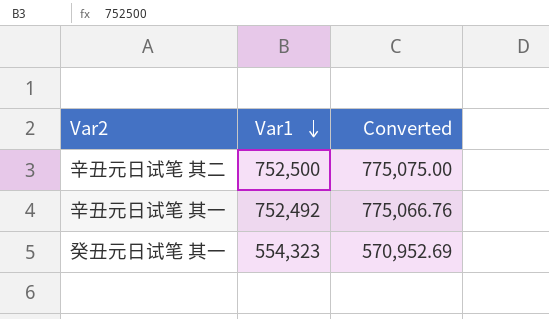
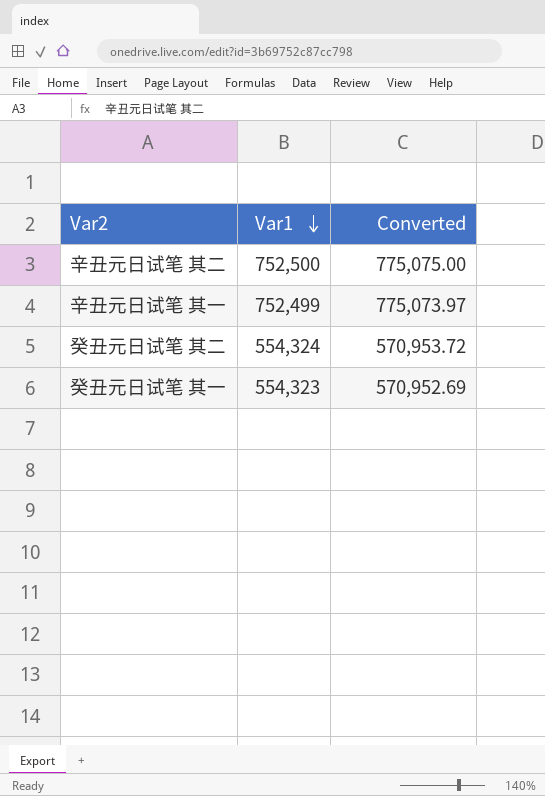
辛丑元日试笔 其一 | Var1: 752,492 -> 752,499
辛丑元日试笔 其一 | Converted: 775,066.76 -> 775,073.97
row 癸丑元日试笔 其二: none -> 554,324 | 570,953.72

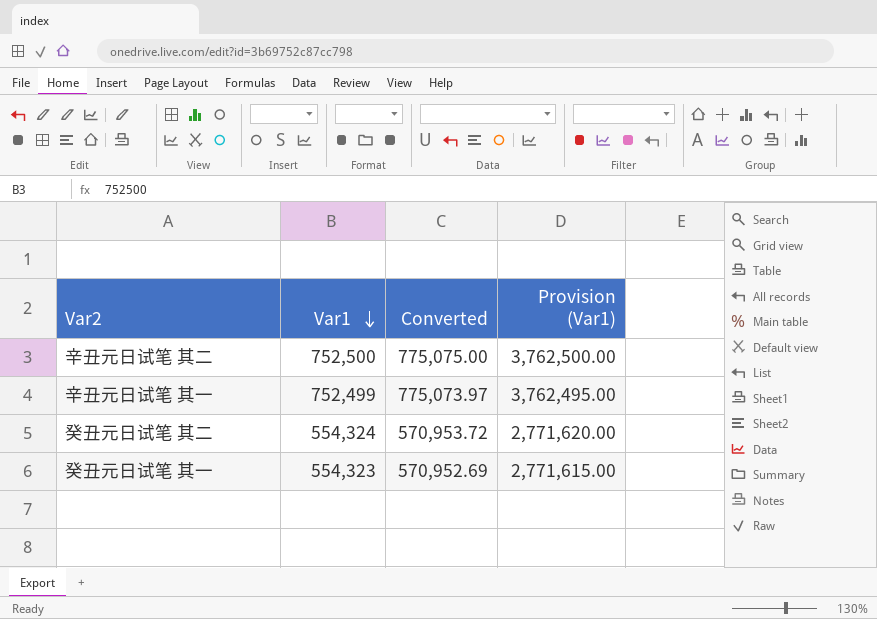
column Provision (Var1) | formula: none -> [Var1] * 5

